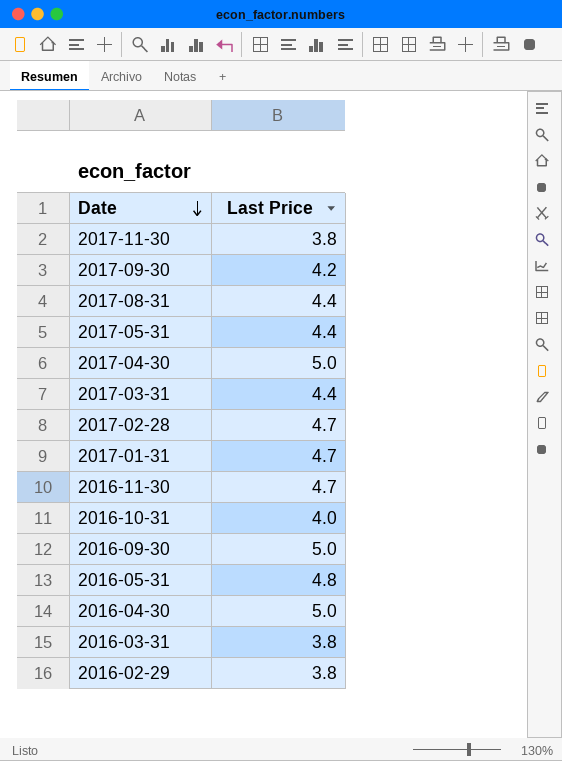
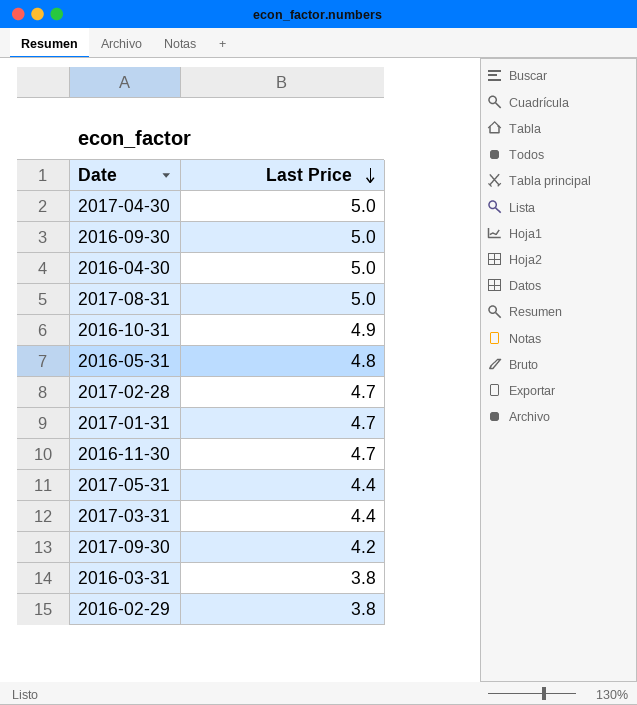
row order: Date descending -> Last Price descending
row 2017-11-30: 3.8 -> none
2017-08-31 | Last Price: 4.4 -> 5.0
2016-10-31 | Last Price: 4.0 -> 4.9

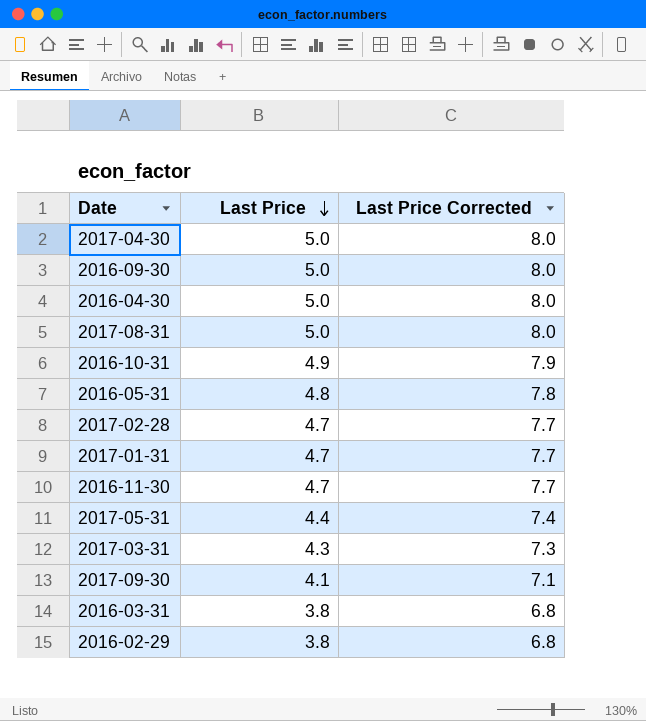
column Last Price Corrected | formula: none -> [Last Price] + 3
2017-03-31 | Last Price: 4.4 -> 4.3
2017-09-30 | Last Price: 4.2 -> 4.1

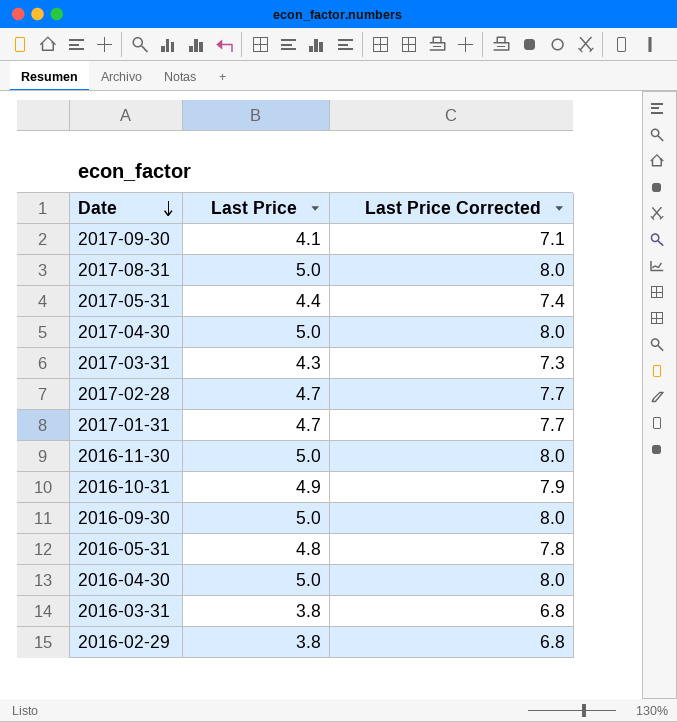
row order: Last Price descending -> Date descending
2016-11-30 | Last Price: 4.7 -> 5.0
2016-11-30 | Last Price Corrected: 7.7 -> 8.0

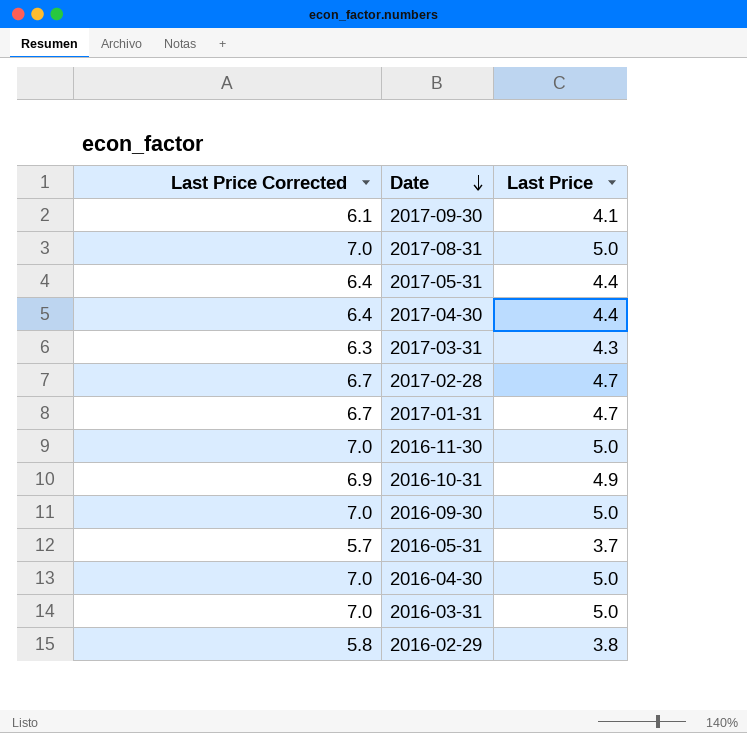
column Last Price Corrected | formula: [Last Price] + 3 -> [Last Price] + 2
column Last Price Corrected | position: 3 -> 1
2017-04-30 | Last Price: 5.0 -> 4.4
2016-05-31 | Last Price: 4.8 -> 3.7
2016-03-31 | Last Price: 3.8 -> 5.0

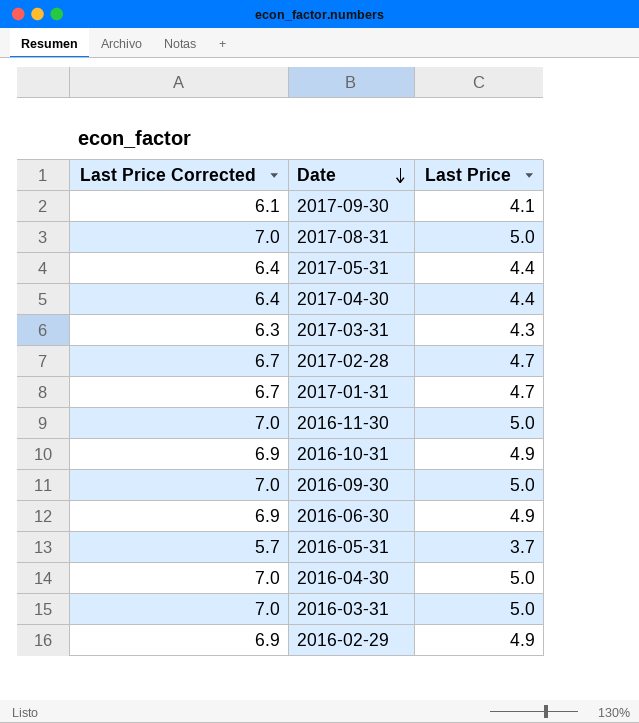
row 2016-06-30: none -> 6.9 | 4.9
2016-02-29 | Last Price Corrected: 5.8 -> 6.9
2016-02-29 | Last Price: 3.8 -> 4.9

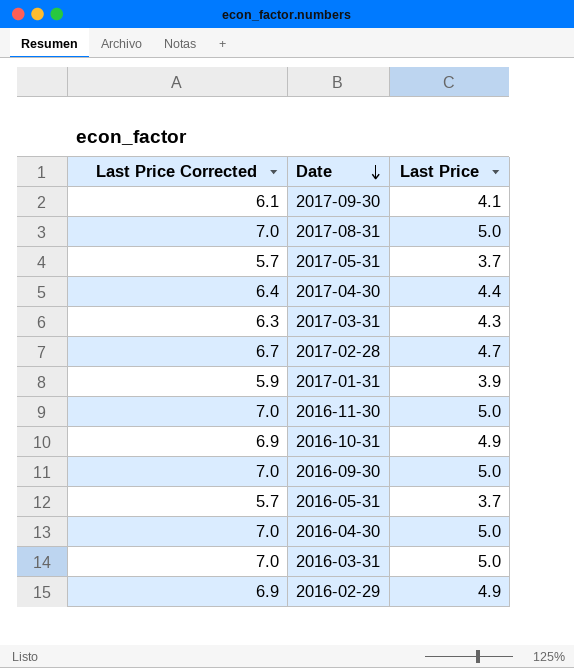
row 2016-06-30: 6.9 | 4.9 -> none
2017-05-31 | Last Price Corrected: 6.4 -> 5.7
2017-05-31 | Last Price: 4.4 -> 3.7
2017-01-31 | Last Price Corrected: 6.7 -> 5.9
2017-01-31 | Last Price: 4.7 -> 3.9

